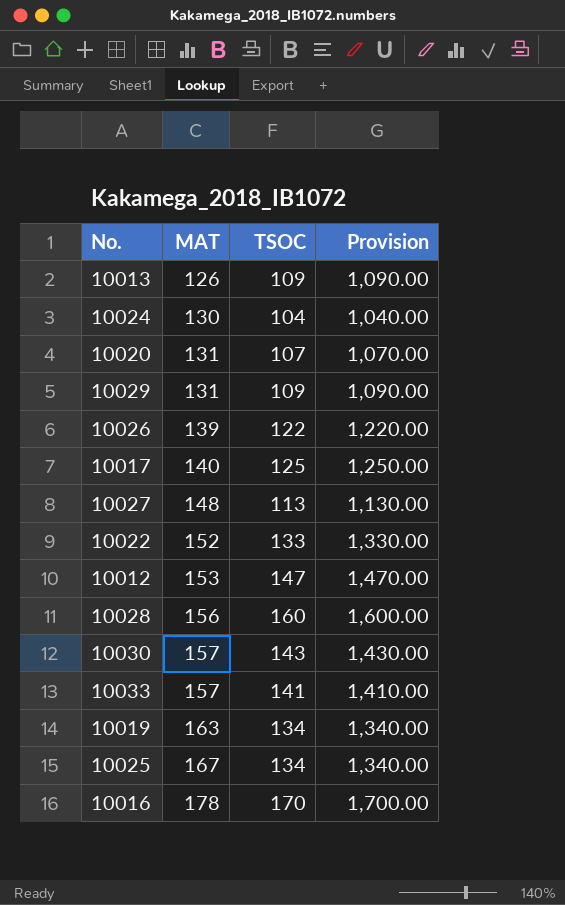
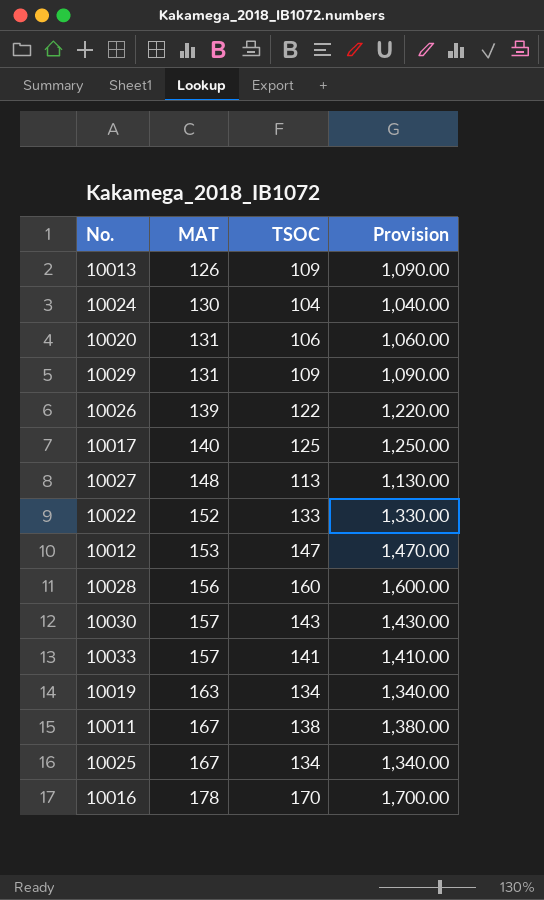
10020 | TSOC: 107 -> 106
10020 | Provision: 1,070.00 -> 1,060.00
row 10011: none -> 167 | 138 | 1,380.00

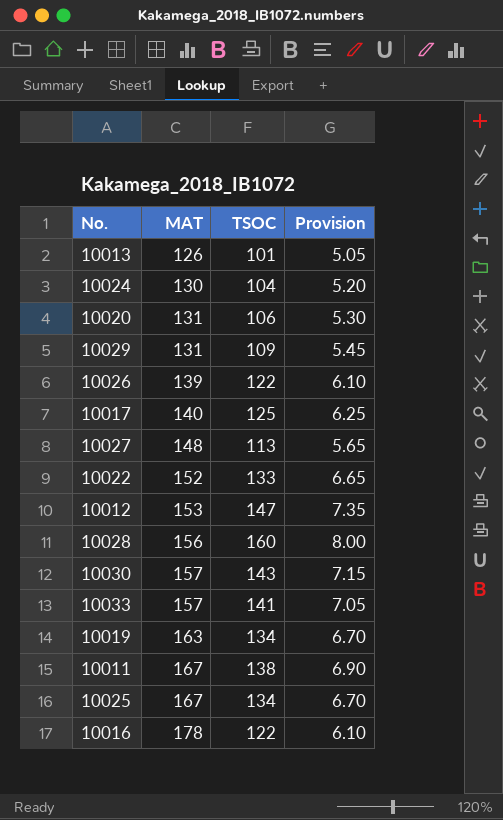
column Provision | formula: [TSOC] * 10 -> [TSOC] * 0.05
10013 | TSOC: 109 -> 101
10016 | TSOC: 170 -> 122

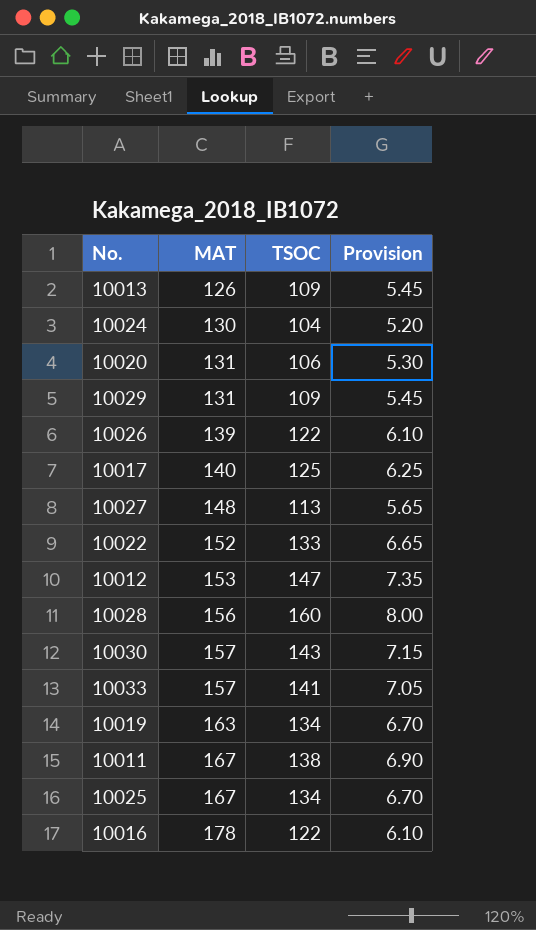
10013 | TSOC: 101 -> 109
10013 | Provision: 5.05 -> 5.45

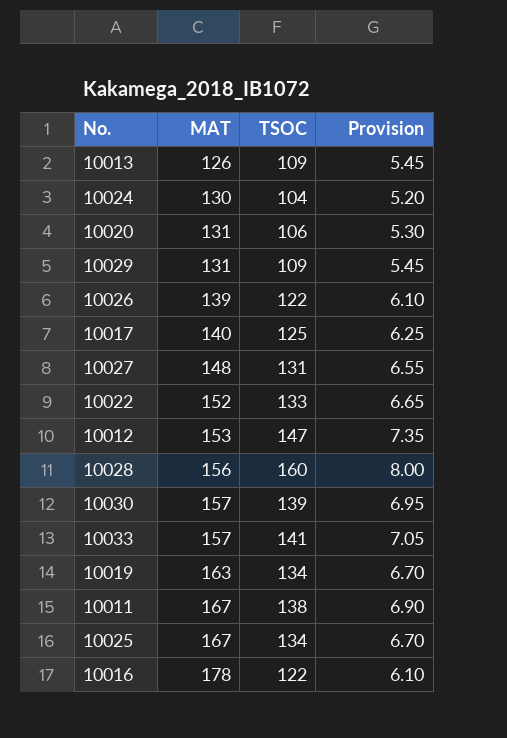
10027 | TSOC: 113 -> 131
10027 | Provision: 5.65 -> 6.55
10030 | TSOC: 143 -> 139
10030 | Provision: 7.15 -> 6.95

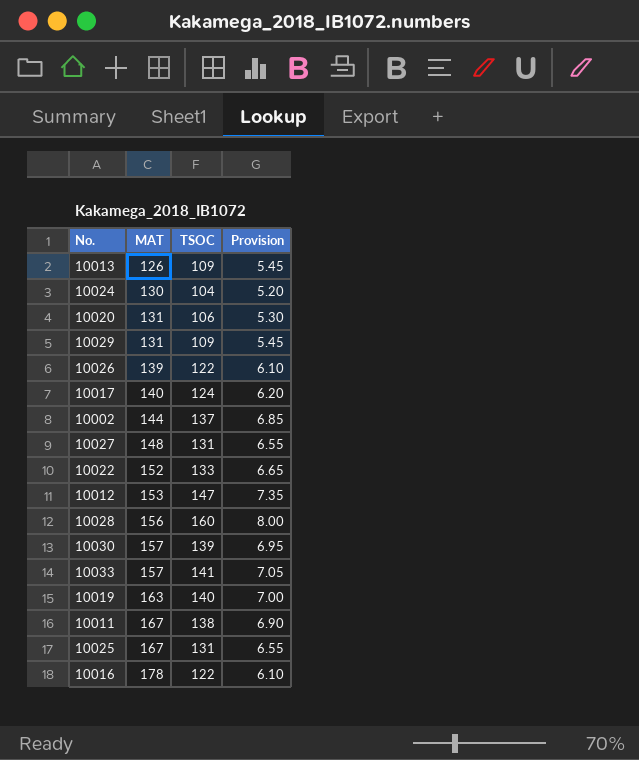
10017 | TSOC: 125 -> 124
10017 | Provision: 6.25 -> 6.20
row 10002: none -> 144 | 137 | 6.85
10019 | TSOC: 134 -> 140
10019 | Provision: 6.70 -> 7.00
10025 | TSOC: 134 -> 131
10025 | Provision: 6.70 -> 6.55

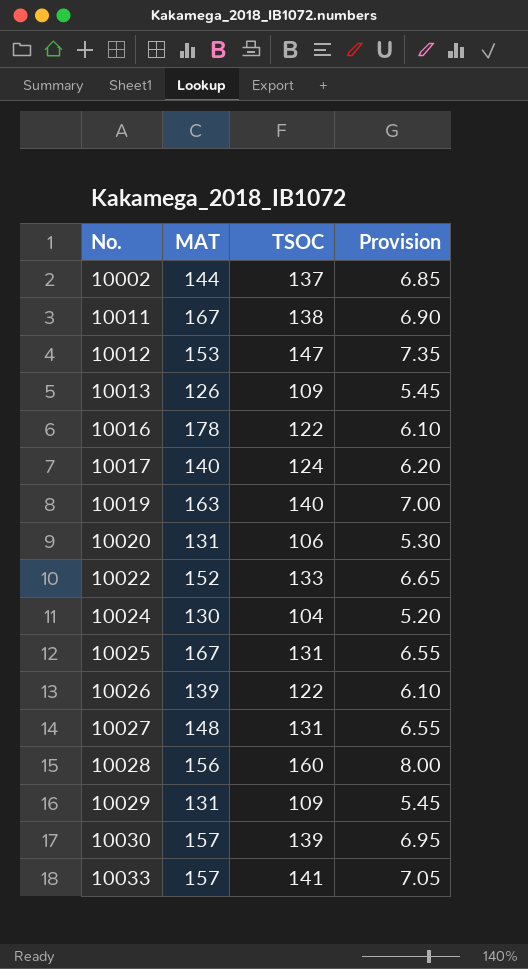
row order: MAT ascending -> No. ascending

